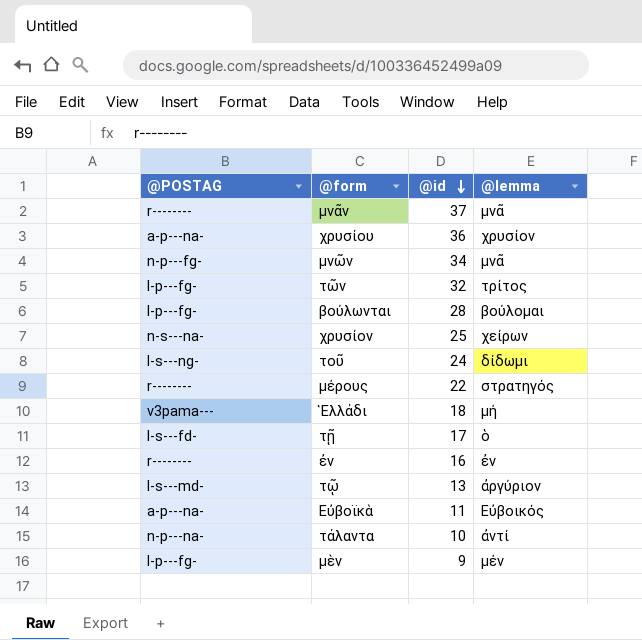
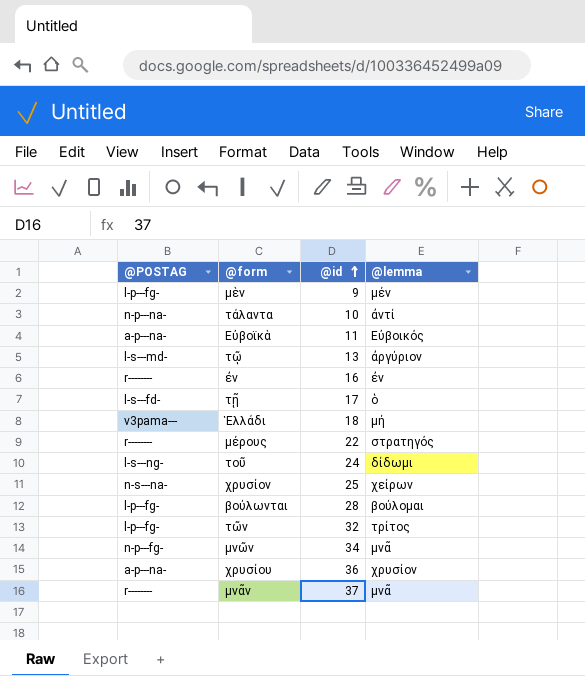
row order: @id descending -> @id ascending

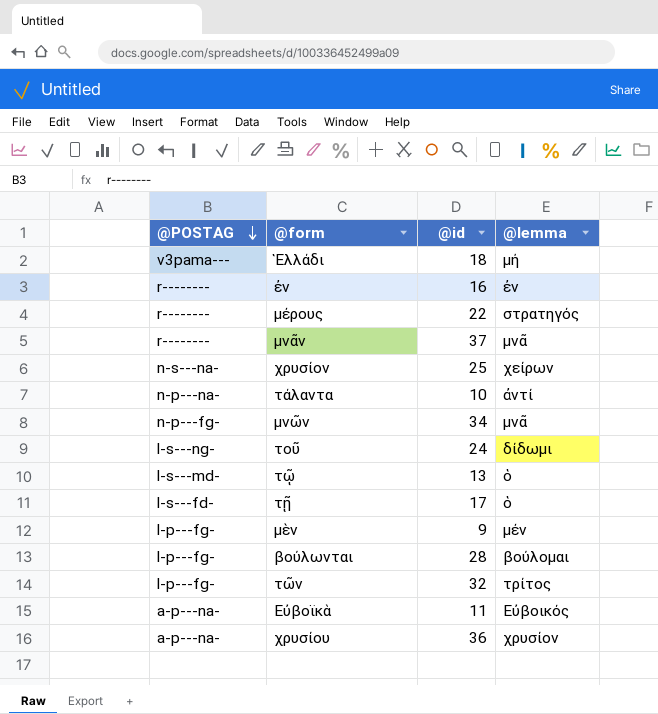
row order: @id ascending -> @POSTAG descending
τῷ | @lemma: ἀργύριον -> ὁ

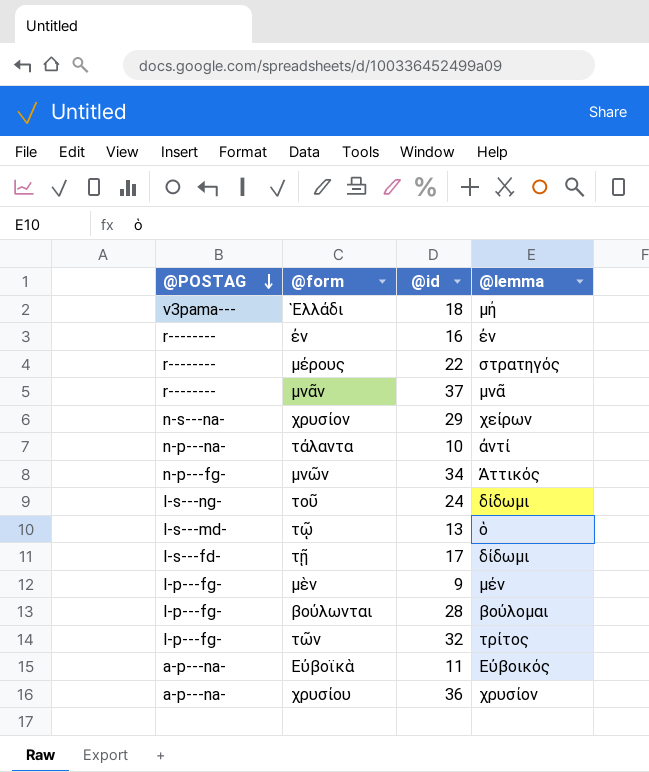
χρυσίον | @id: 25 -> 29
μνῶν | @lemma: μνᾶ -> Ἀττικός
τῇ | @lemma: ὁ -> δίδωμι

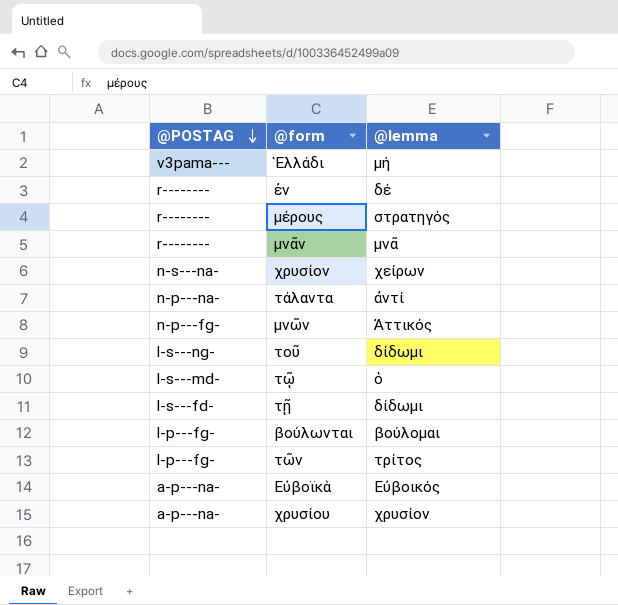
column @id | position: 3 -> none
row μὲν: l-p---fg- | 9 | μέν -> none
ἐν | @lemma: ἐν -> δέ

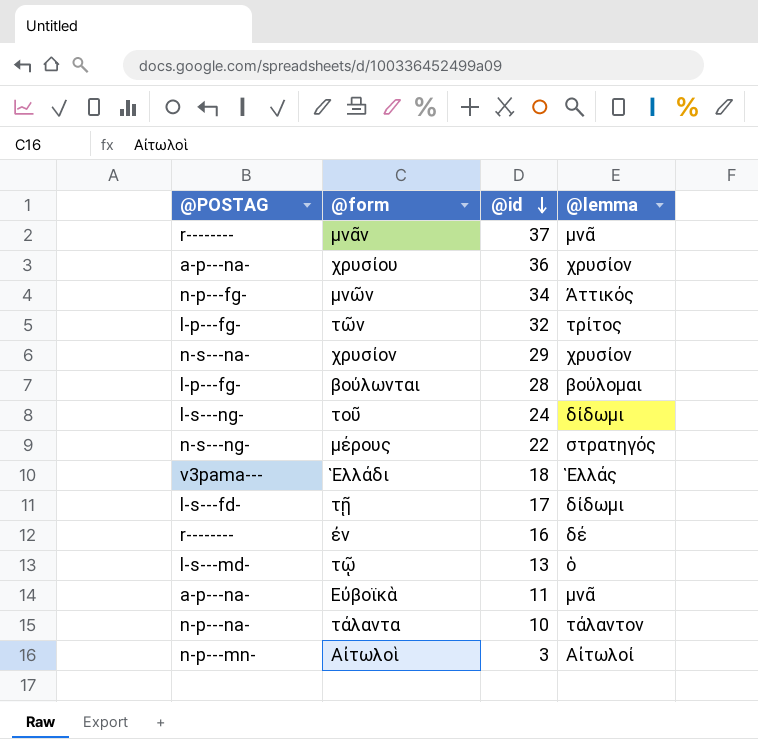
row order: @POSTAG descending -> @id descending
column @id | position: none -> 3
χρυσίον | @lemma: χείρων -> χρυσίον
μέρους | @POSTAG: r-------- -> n-s---ng-
Ἑλλάδι | @lemma: μή -> Ἑλλάς
Εὐβοϊκὰ | @lemma: Εὐβοικός -> μνᾶ
τάλαντα | @lemma: ἀντί -> τάλαντον
row Αἰτωλοὶ: none -> n-p---mn- | 3 | Αἰτωλοί

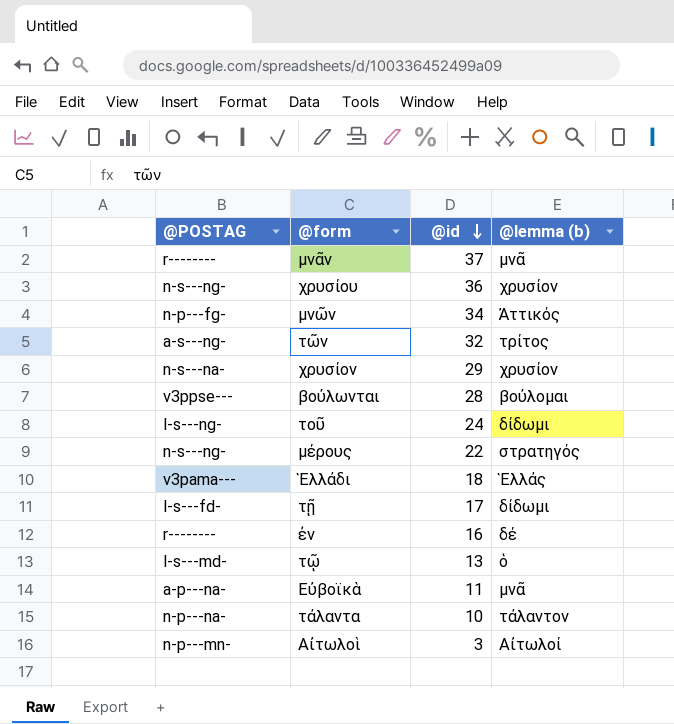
column name: @lemma -> @lemma (b)
χρυσίου | @POSTAG: a-p---na- -> n-s---ng-
τῶν | @POSTAG: l-p---fg- -> a-s---ng-
βούλωνται | @POSTAG: l-p---fg- -> v3ppse---

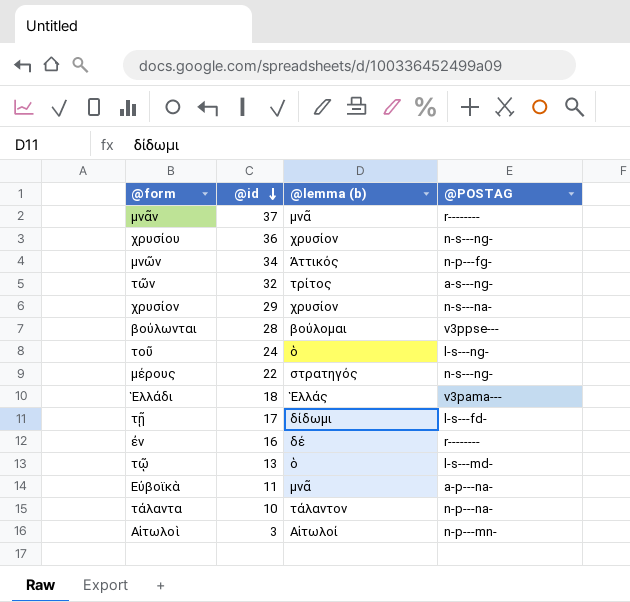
column @POSTAG | position: 1 -> 4
τοῦ | @lemma (b): δίδωμι -> ὁ

